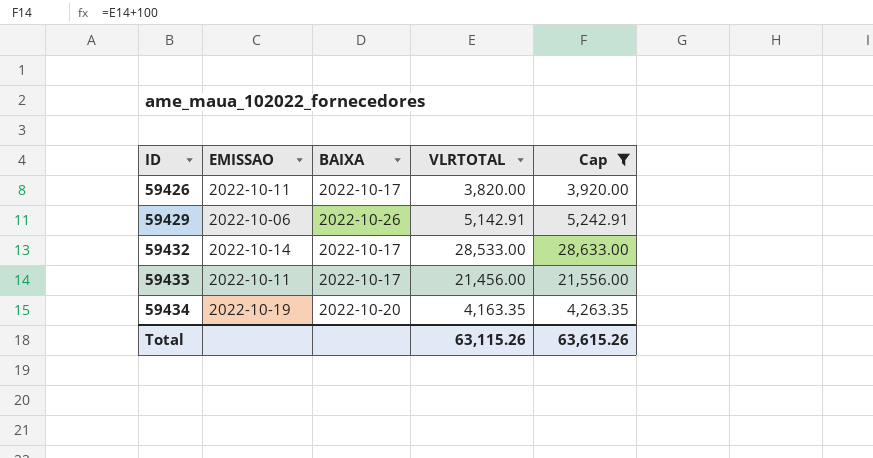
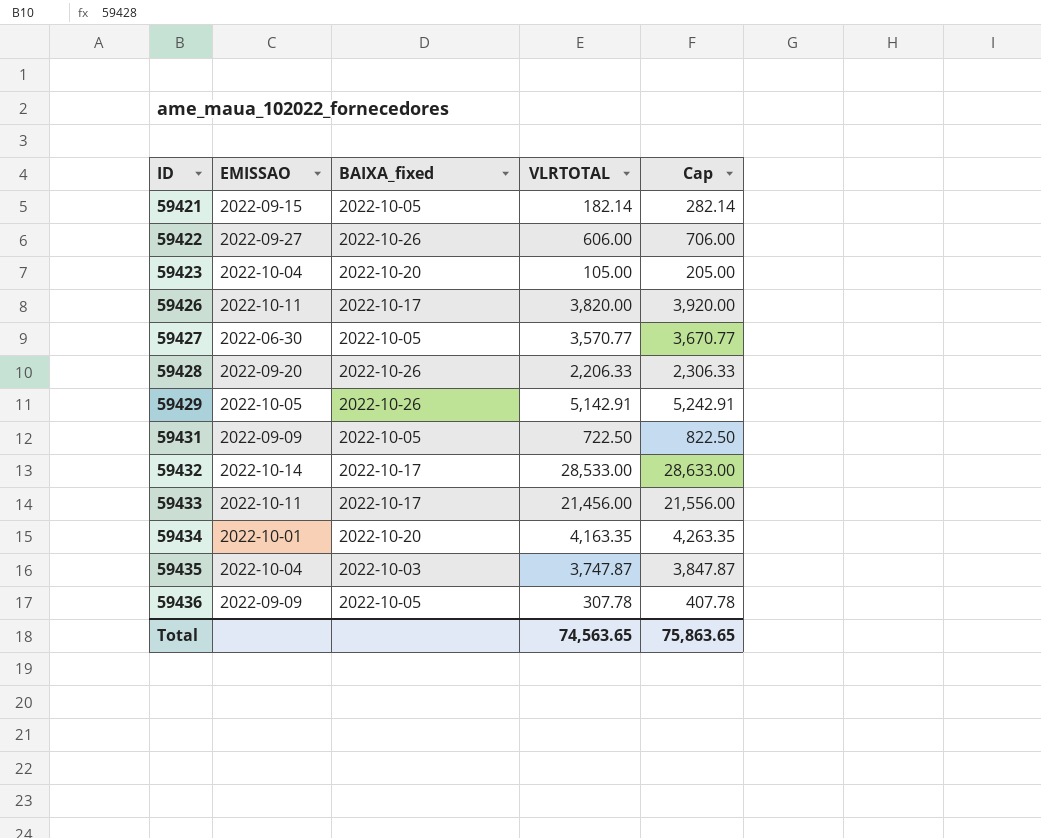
filter: Cap >= 3,920.00 -> none
column name: BAIXA -> BAIXA_fixed
59429 | EMISSAO: 2022-10-06 -> 2022-10-05
59434 | EMISSAO: 2022-10-19 -> 2022-10-01
Total | VLRTOTAL: 63,115.26 -> 74,563.65
Total | Cap: 63,615.26 -> 75,863.65

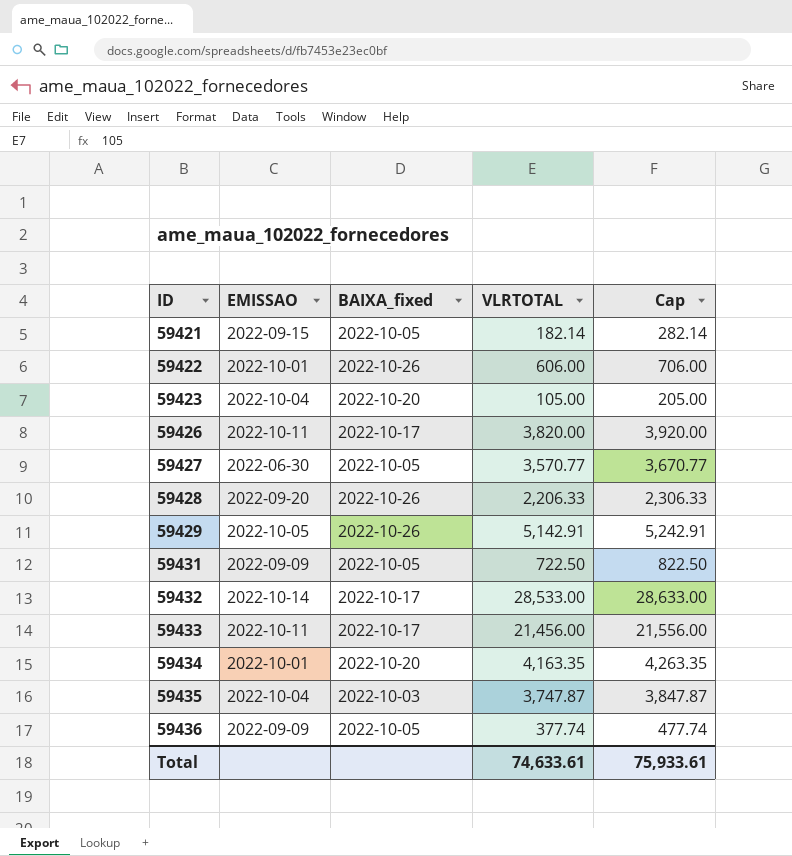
59422 | EMISSAO: 2022-09-27 -> 2022-10-01
59436 | VLRTOTAL: 307.78 -> 377.74
59436 | Cap: 407.78 -> 477.74
Total | VLRTOTAL: 74,563.65 -> 74,633.61
Total | Cap: 75,863.65 -> 75,933.61

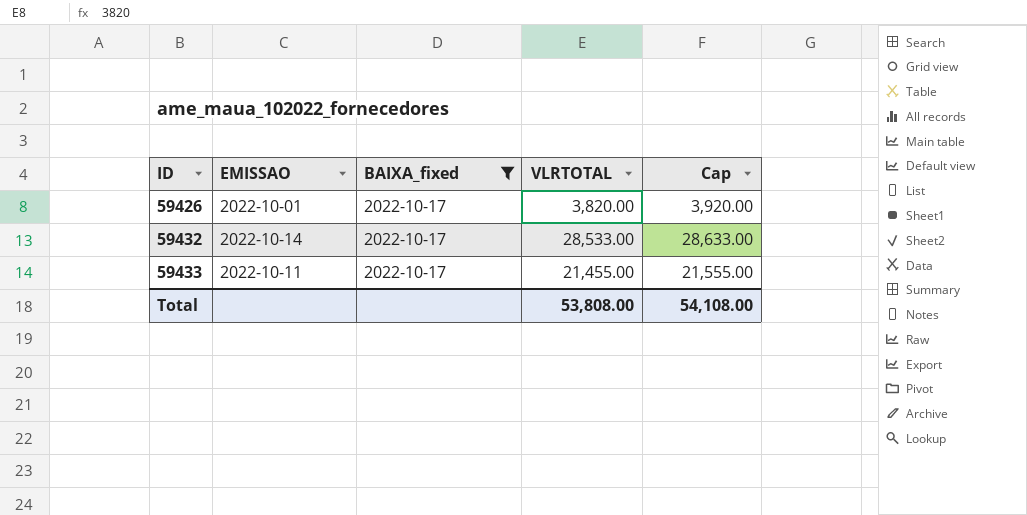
filter: none -> BAIXA_fixed = 2022-10-17
59426 | EMISSAO: 2022-10-11 -> 2022-10-01
59433 | VLRTOTAL: 21,456.00 -> 21,455.00
59433 | Cap: 21,556.00 -> 21,555.00
Total | VLRTOTAL: 74,633.61 -> 53,808.00
Total | Cap: 75,933.61 -> 54,108.00

